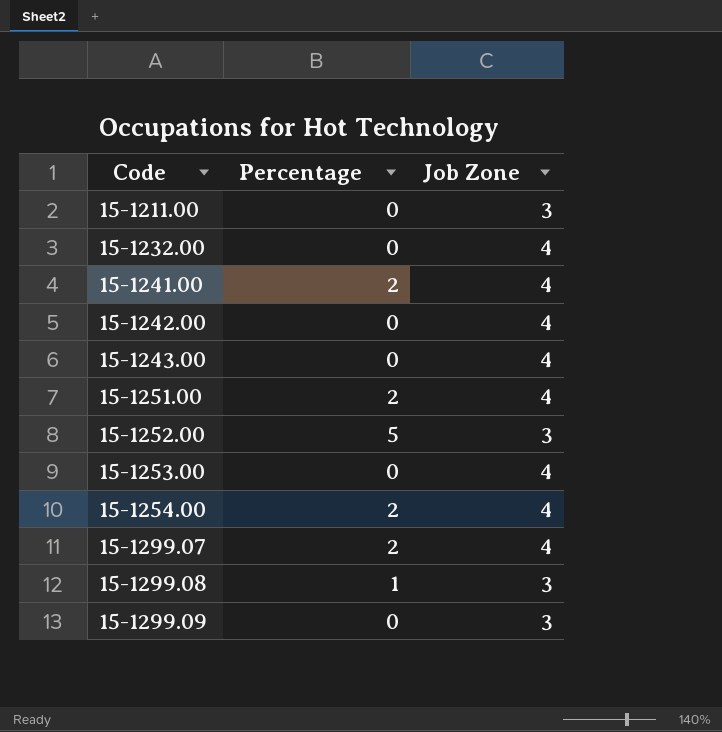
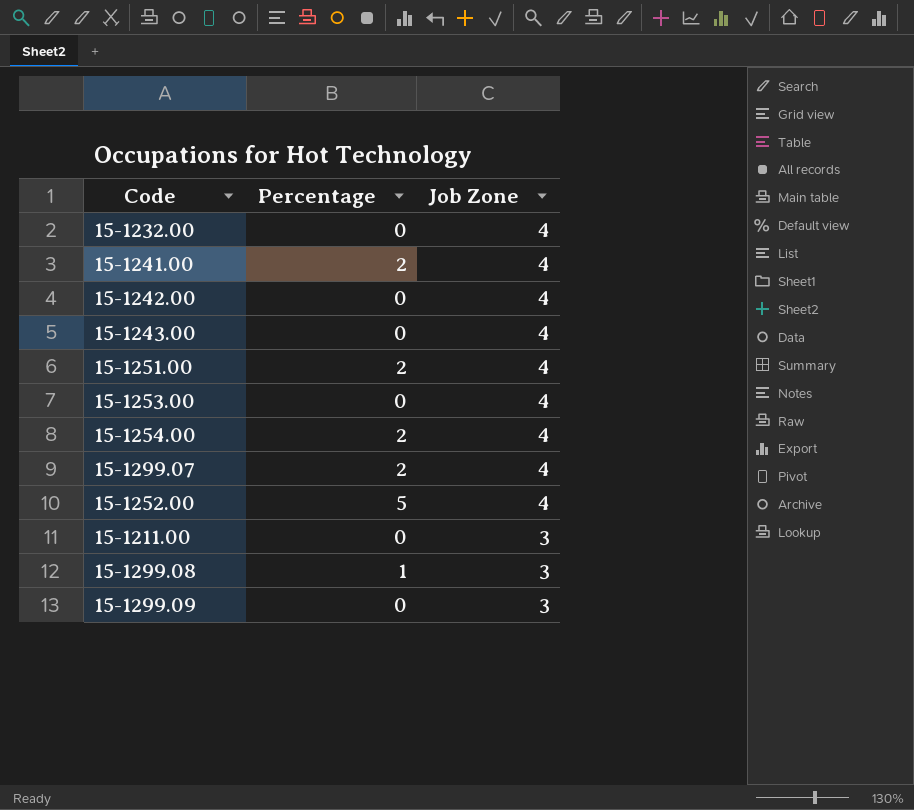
row order: Code ascending -> Job Zone descending
15-1252.00 | Job Zone: 3 -> 4

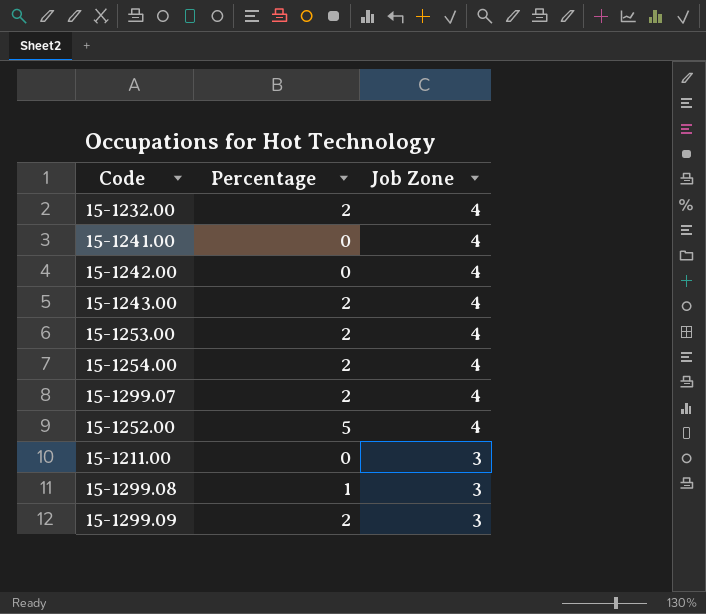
row 15-1251.00: 2 | 4 -> none
15-1232.00 | Percentage: 0 -> 2
15-1241.00 | Percentage: 2 -> 0
15-1243.00 | Percentage: 0 -> 2
15-1253.00 | Percentage: 0 -> 2
15-1299.09 | Percentage: 0 -> 2

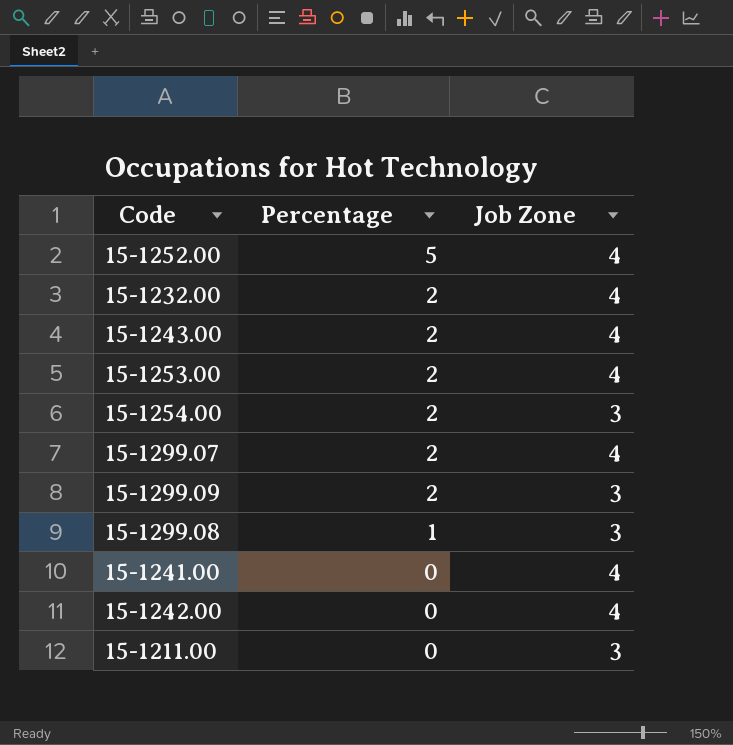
row order: Job Zone descending -> Percentage descending
15-1254.00 | Job Zone: 4 -> 3

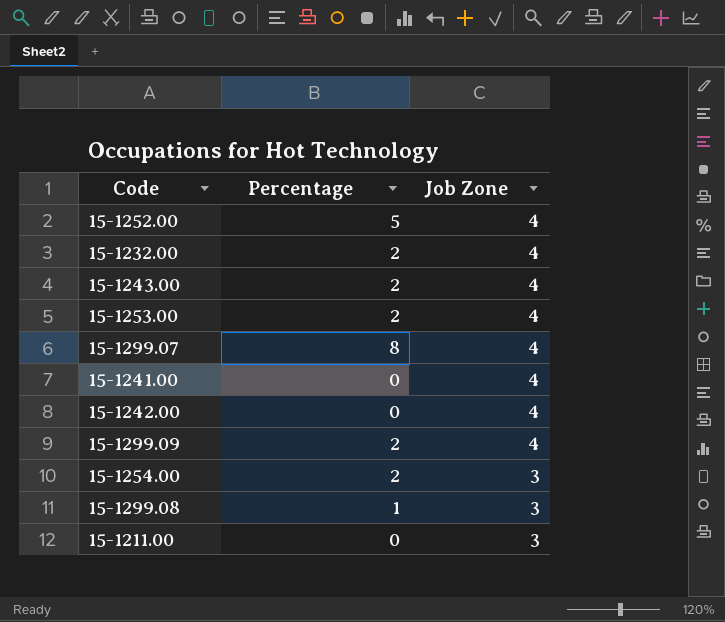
row order: Percentage descending -> Job Zone descending
15-1299.07 | Percentage: 2 -> 8
15-1299.09 | Job Zone: 3 -> 4

